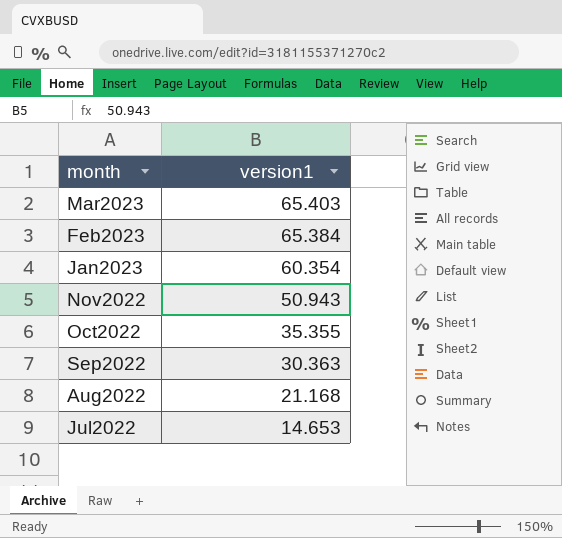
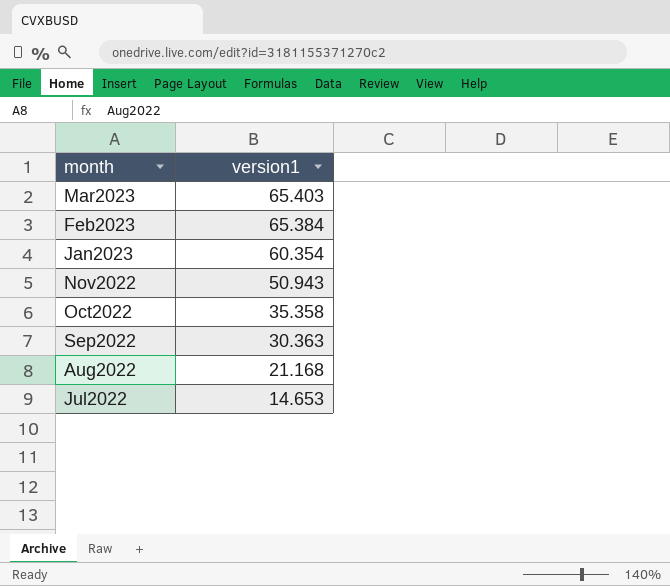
Oct2022 | version1: 35.355 -> 35.358

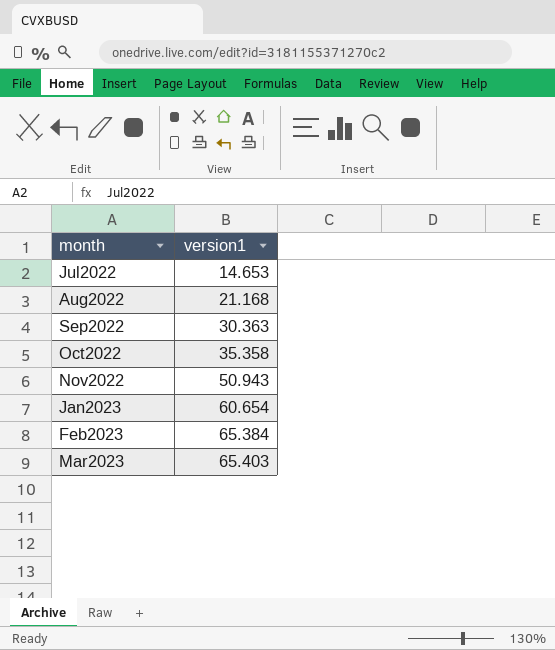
row order: month descending -> month ascending
Jan2023 | version1: 60.354 -> 60.654

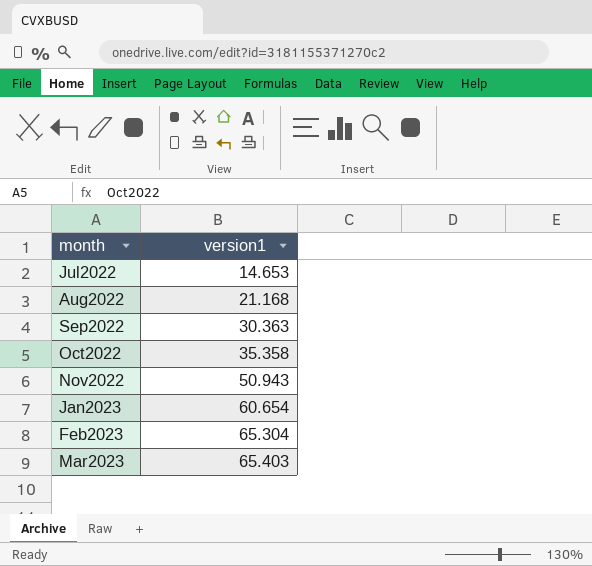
Feb2023 | version1: 65.384 -> 65.304

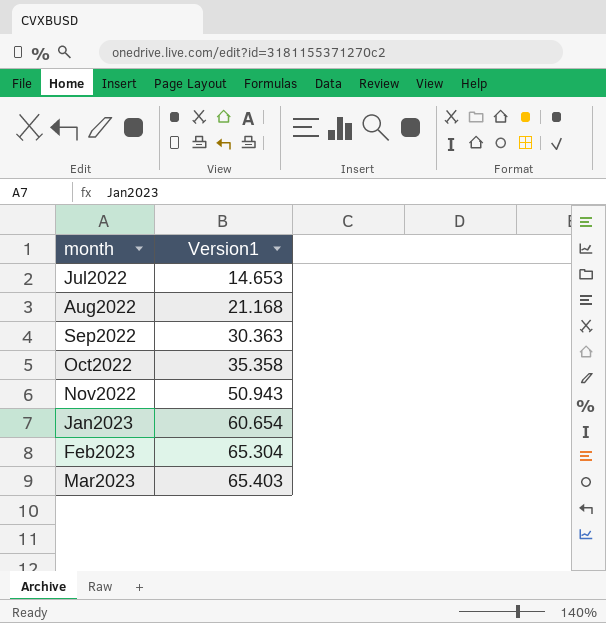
column name: version1 -> Version1

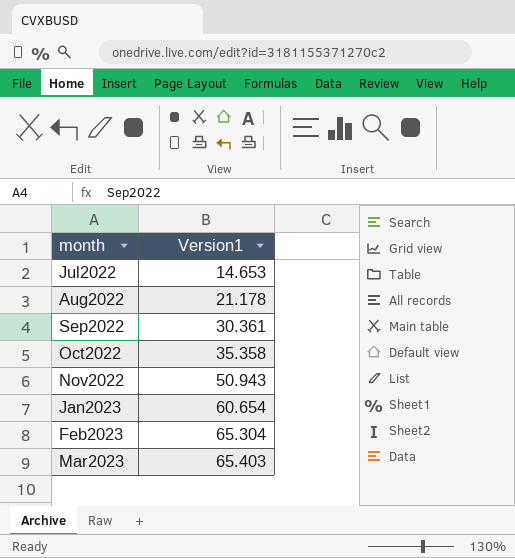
Aug2022 | Version1: 21.168 -> 21.178
Sep2022 | Version1: 30.363 -> 30.361

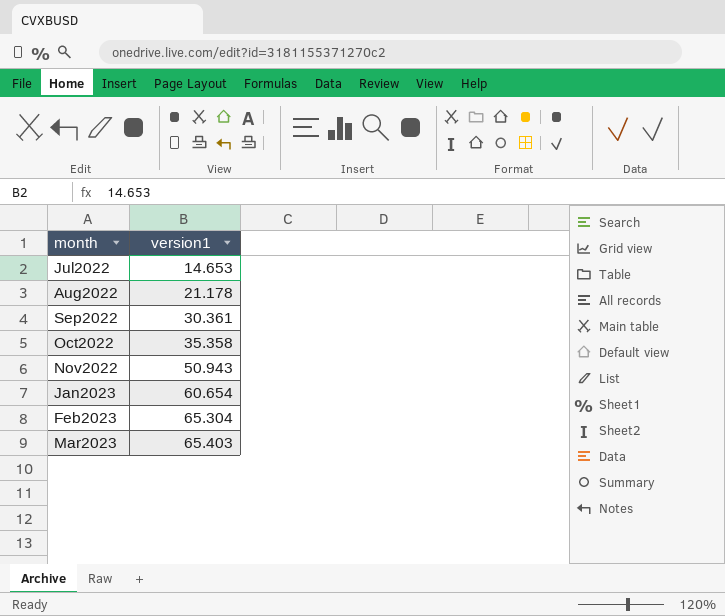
column name: Version1 -> version1

